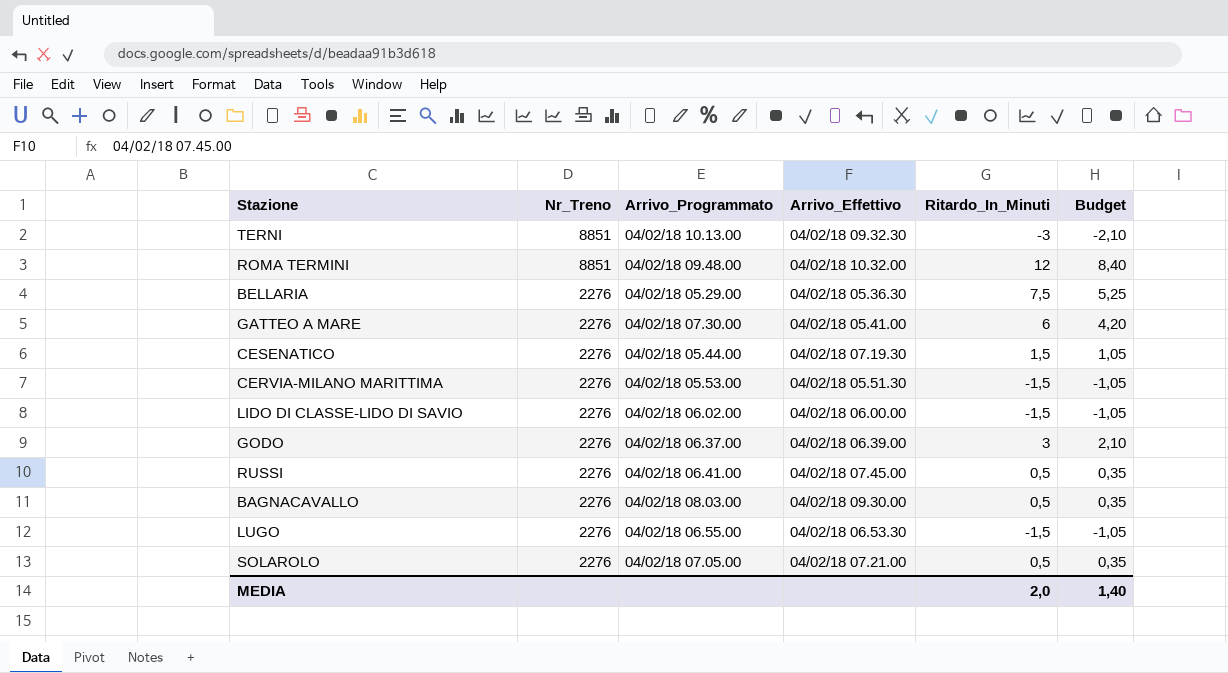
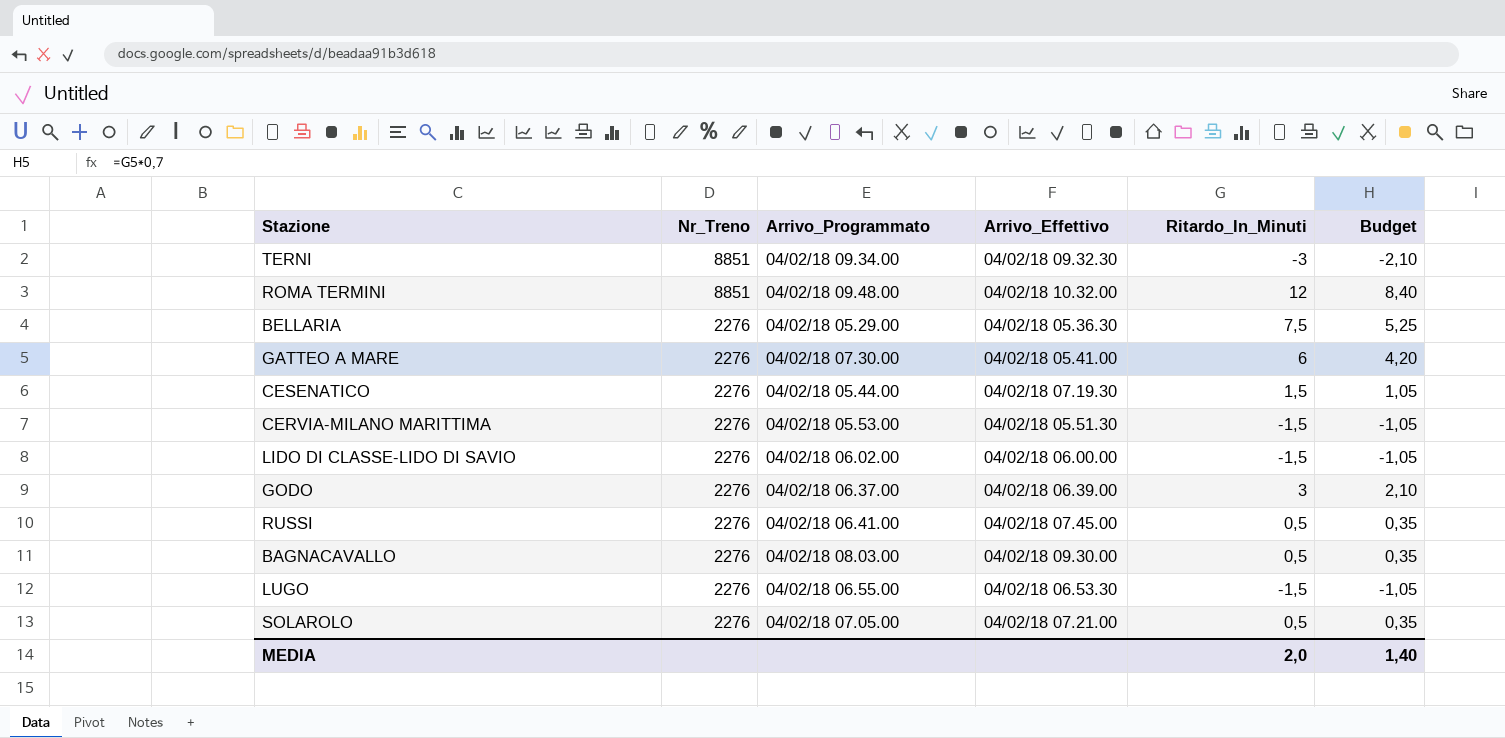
TERNI | Arrivo_Programmato: 04/02/18 10.13.00 -> 04/02/18 09.34.00

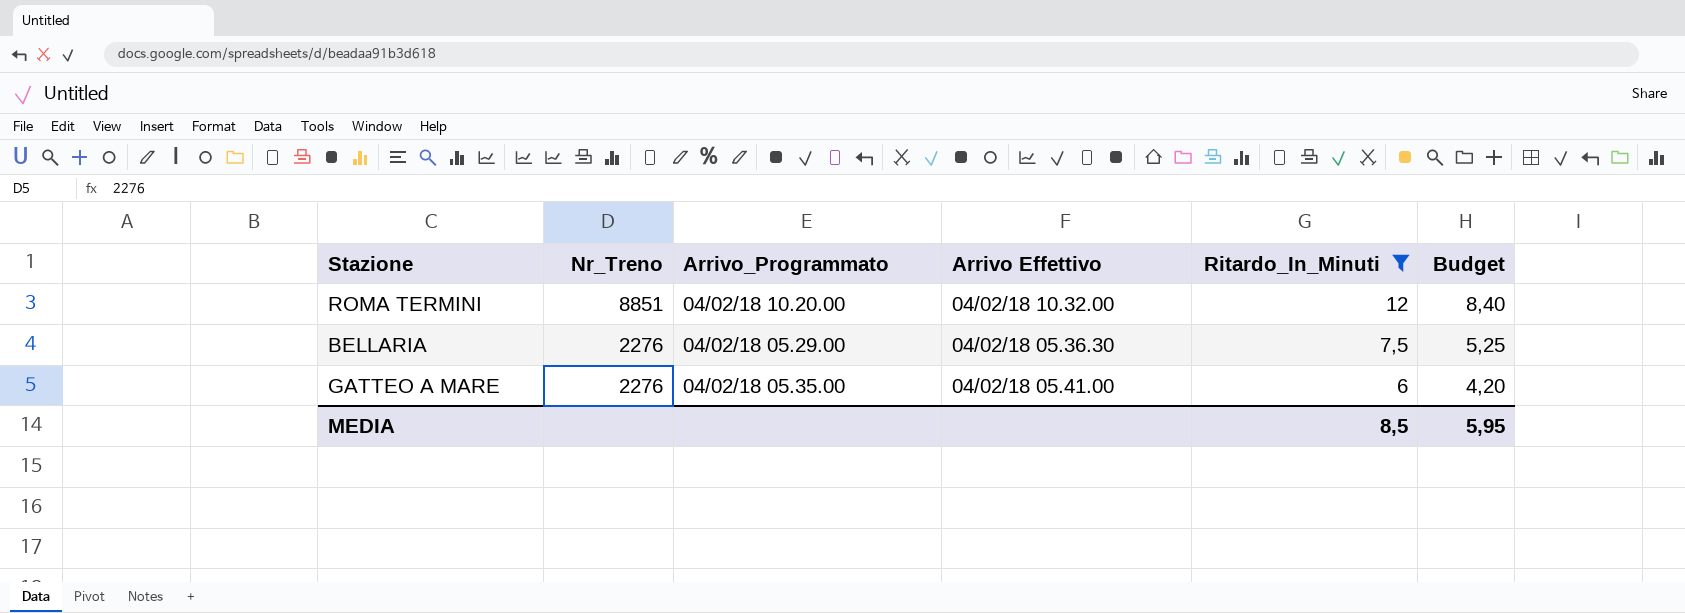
filter: none -> Ritardo_In_Minuti >= 6
column name: Arrivo_Effettivo -> Arrivo Effettivo
ROMA TERMINI | Arrivo_Programmato: 04/02/18 09.48.00 -> 04/02/18 10.20.00
GATTEO A MARE | Arrivo_Programmato: 04/02/18 07.30.00 -> 04/02/18 05.35.00
MEDIA | Ritardo_In_Minuti: 2,0 -> 8,5
MEDIA | Budget: 1,40 -> 5,95

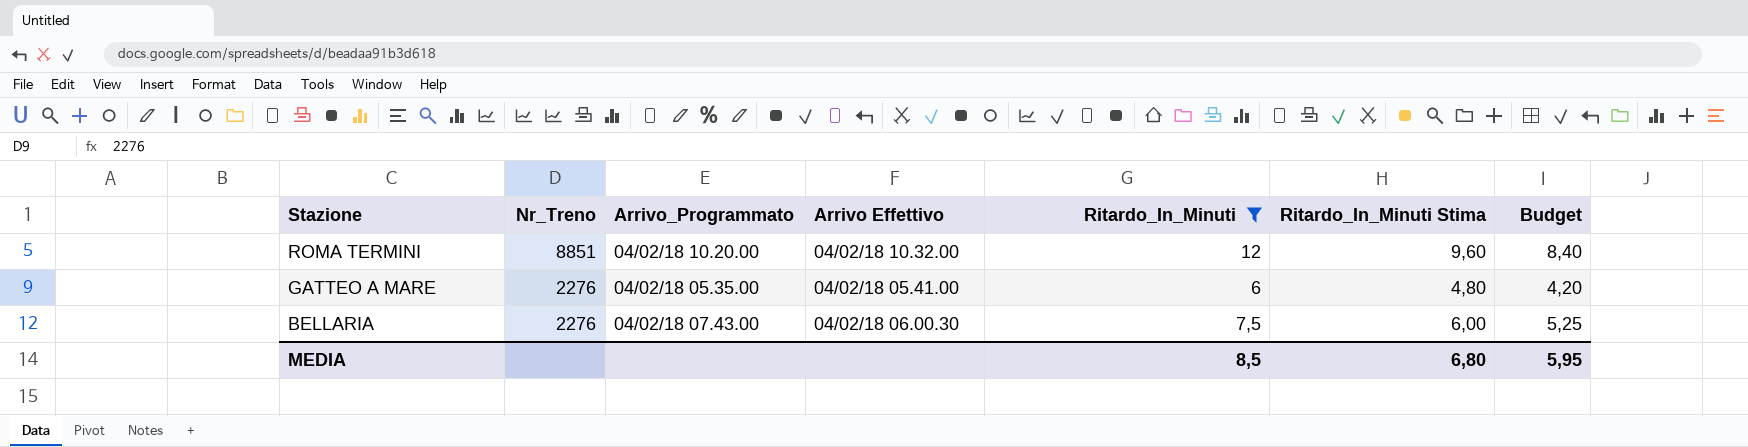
row order: Nr_Treno descending -> Stazione descending
column Ritardo_In_Minuti Stima | formula: none -> [Ritardo_In_Minuti] * 0,8
BELLARIA | Arrivo_Programmato: 04/02/18 05.29.00 -> 04/02/18 07.43.00
BELLARIA | Arrivo Effettivo: 04/02/18 05.36.30 -> 04/02/18 06.00.30

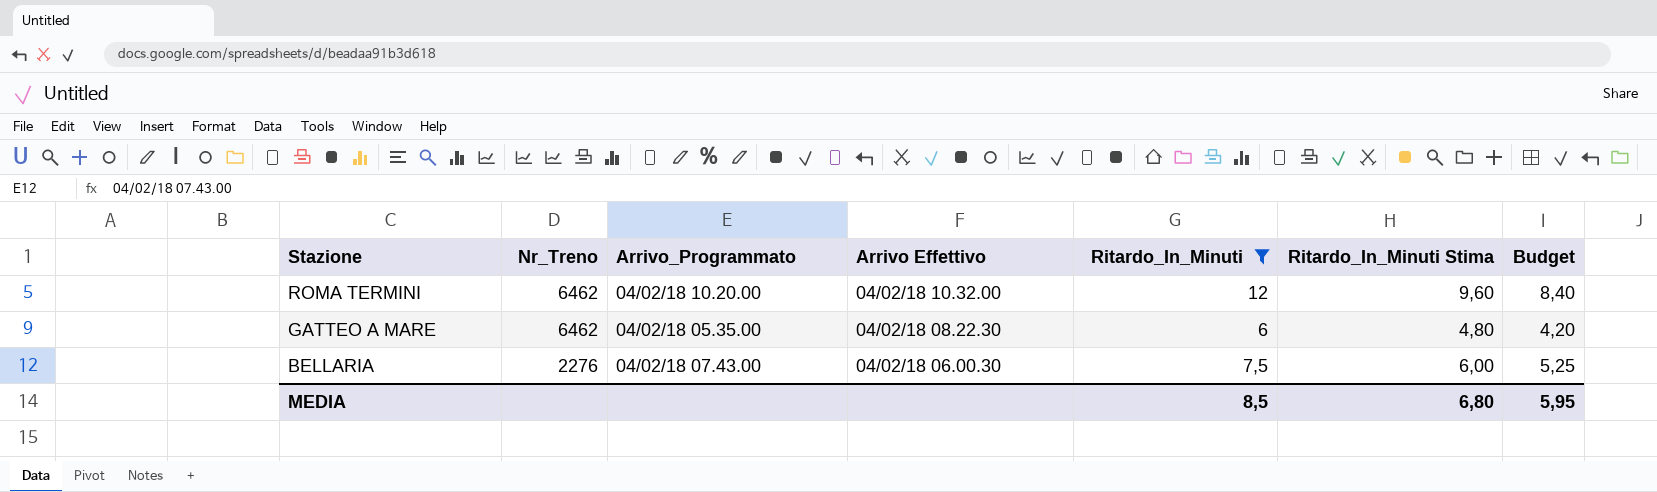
ROMA TERMINI | Nr_Treno: 8851 -> 6462
GATTEO A MARE | Nr_Treno: 2276 -> 6462
GATTEO A MARE | Arrivo Effettivo: 04/02/18 05.41.00 -> 04/02/18 08.22.30

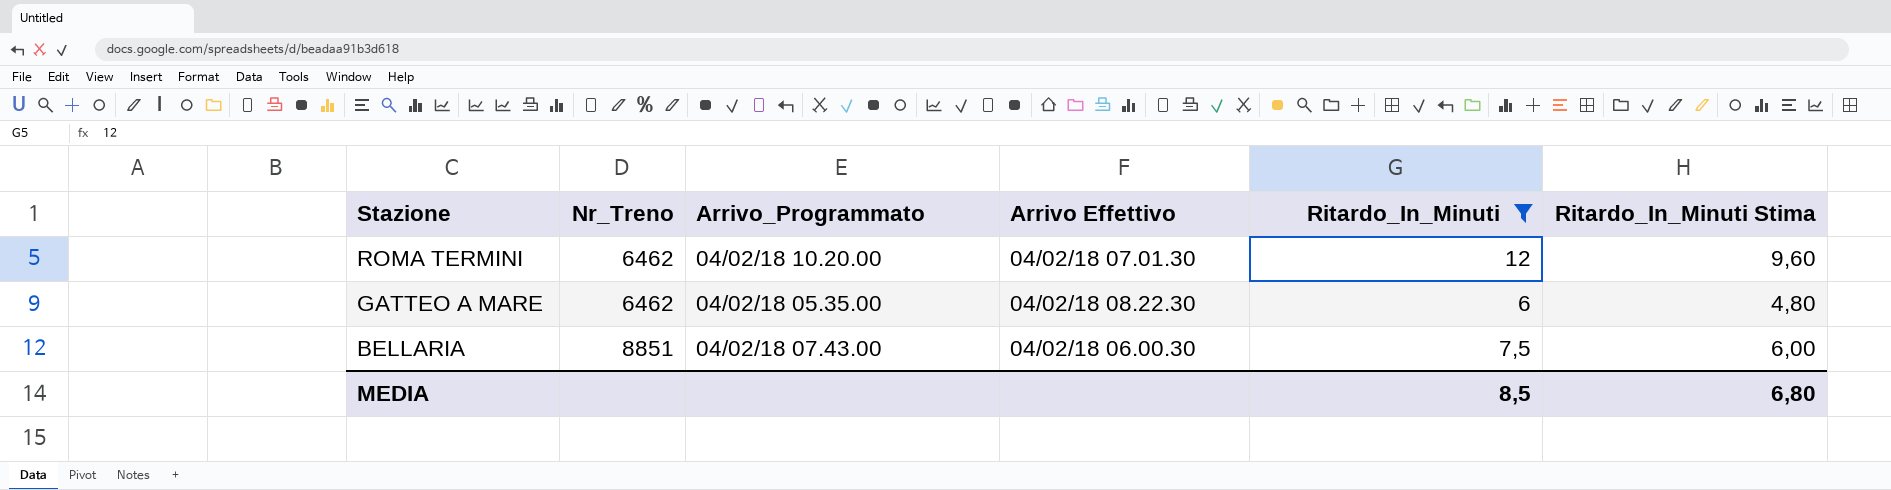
column Budget | formula: [Ritardo_In_Minuti] * 0,7 -> none
ROMA TERMINI | Arrivo Effettivo: 04/02/18 10.32.00 -> 04/02/18 07.01.30
BELLARIA | Nr_Treno: 2276 -> 8851

